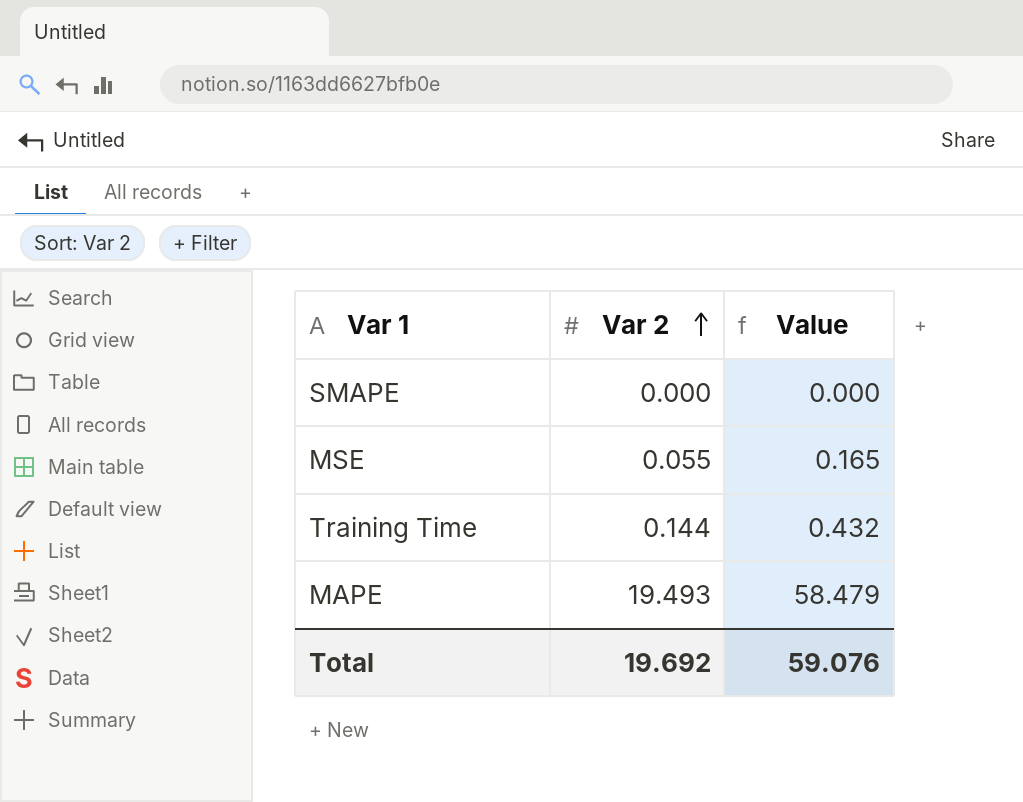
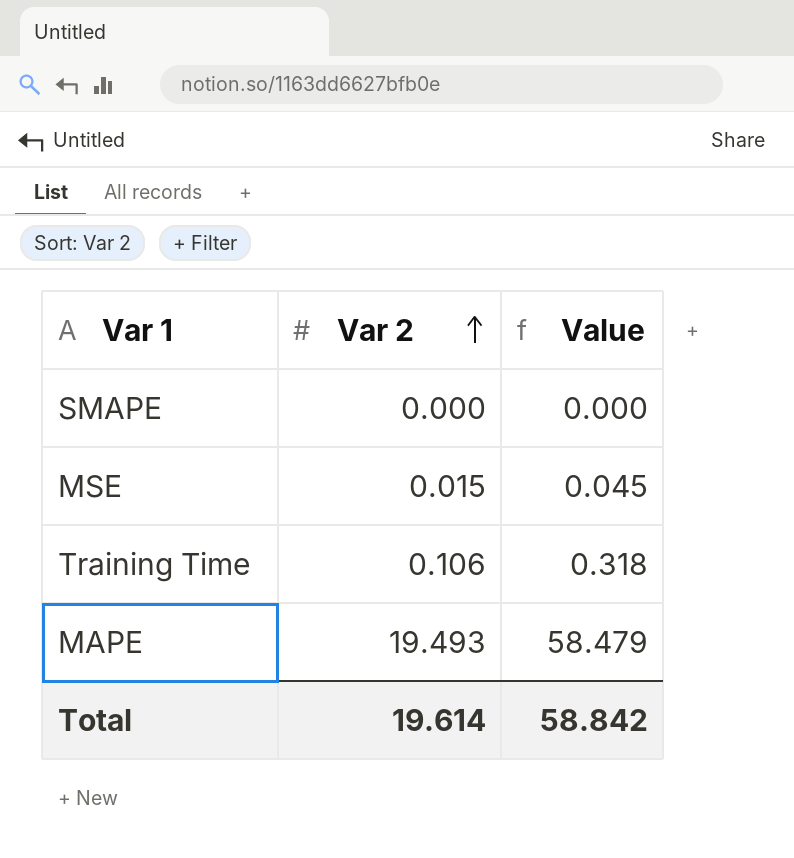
MSE | Var 2: 0.055 -> 0.015
MSE | Value: 0.165 -> 0.045
Training Time | Var 2: 0.144 -> 0.106
Training Time | Value: 0.432 -> 0.318
Total | Var 2: 19.692 -> 19.614
Total | Value: 59.076 -> 58.842

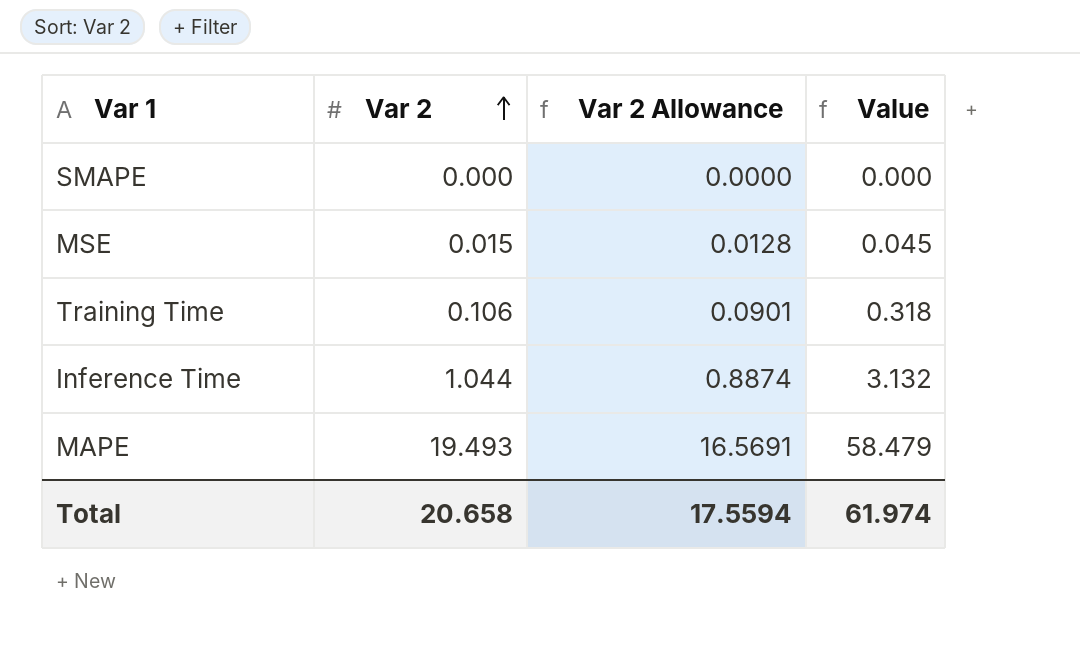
column Var 2 Allowance | formula: none -> [Var 2] * 0.85
row Inference Time: none -> 1.044 | 0.8874 | 3.132
Total | Var 2: 19.614 -> 20.658
Total | Value: 58.842 -> 61.974

